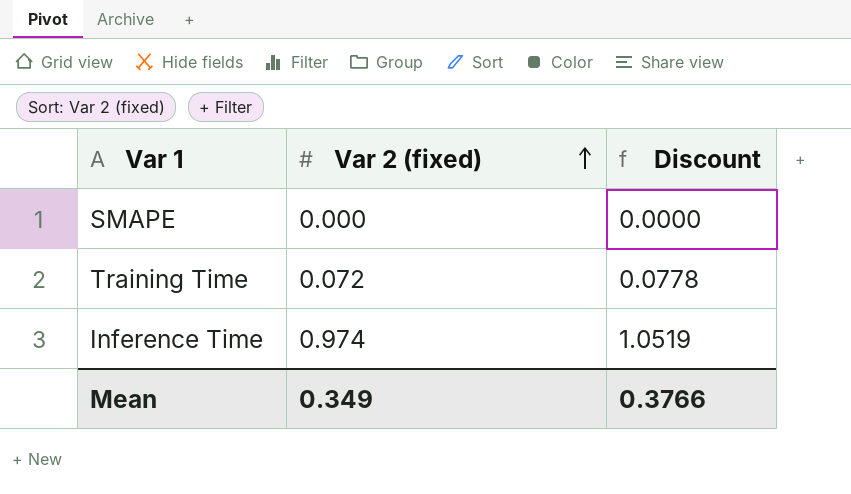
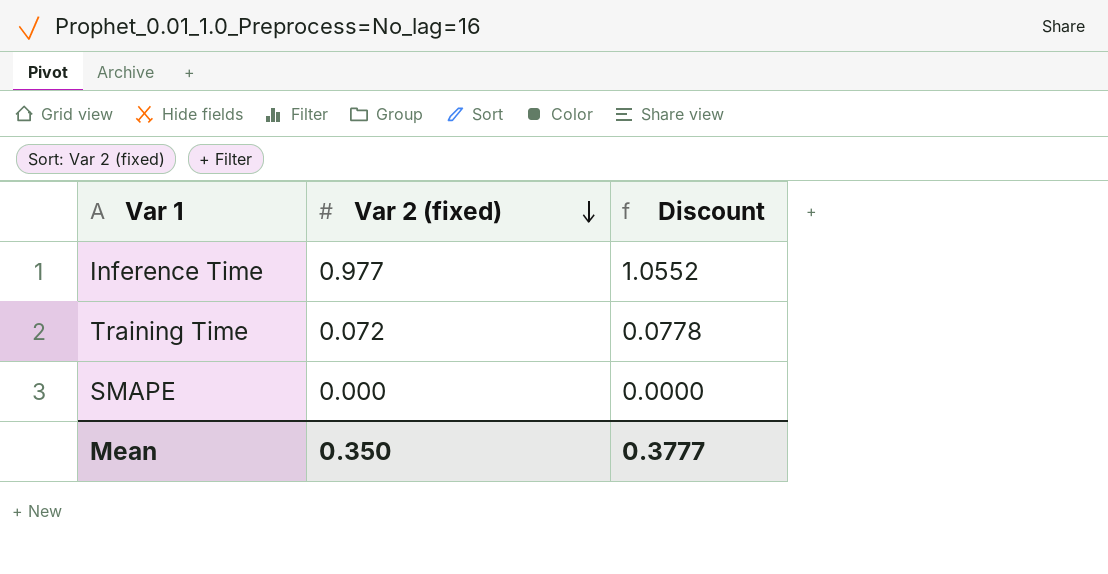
row order: Var 2 (fixed) ascending -> Var 2 (fixed) descending
Inference Time | Var 2 (fixed): 0.974 -> 0.977
Inference Time | Discount: 1.0519 -> 1.0552
Mean | Var 2 (fixed): 0.349 -> 0.350
Mean | Discount: 0.3766 -> 0.3777

